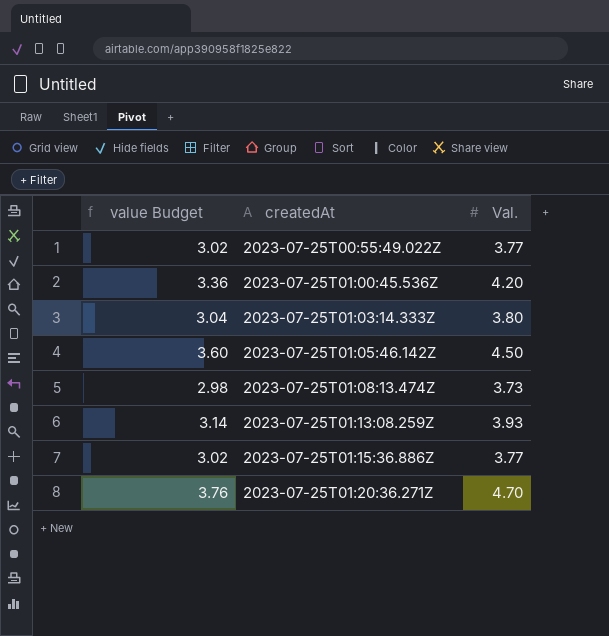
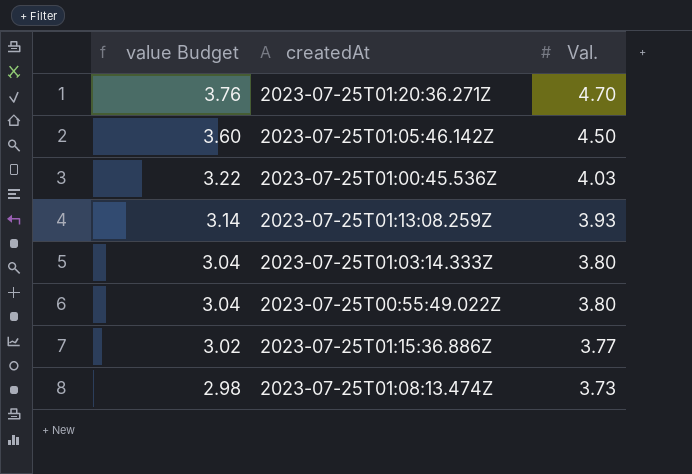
row order: createdAt ascending -> value Budget descending
2023-07-25T01:00:45.536Z | value Budget: 3.36 -> 3.22
2023-07-25T01:00:45.536Z | Val.: 4.20 -> 4.03
2023-07-25T00:55:49.022Z | value Budget: 3.02 -> 3.04
2023-07-25T00:55:49.022Z | Val.: 3.77 -> 3.80

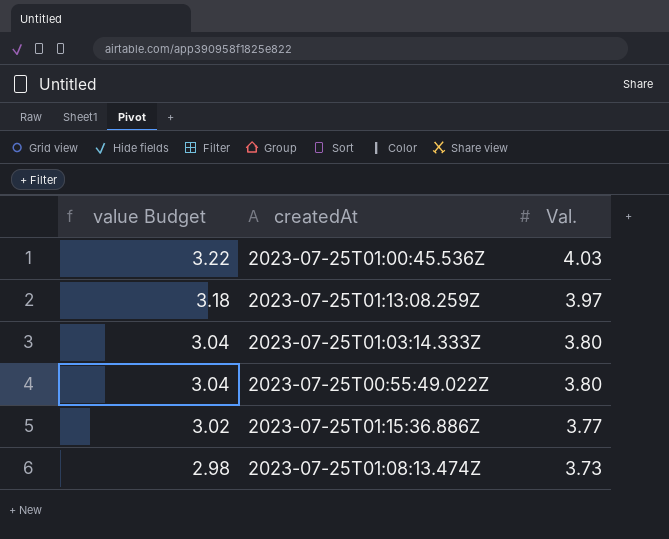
row 2023-07-25T01:20:36.271Z: 3.76 | 4.70 -> none
row 2023-07-25T01:05:46.142Z: 3.60 | 4.50 -> none
2023-07-25T01:13:08.259Z | value Budget: 3.14 -> 3.18
2023-07-25T01:13:08.259Z | Val.: 3.93 -> 3.97

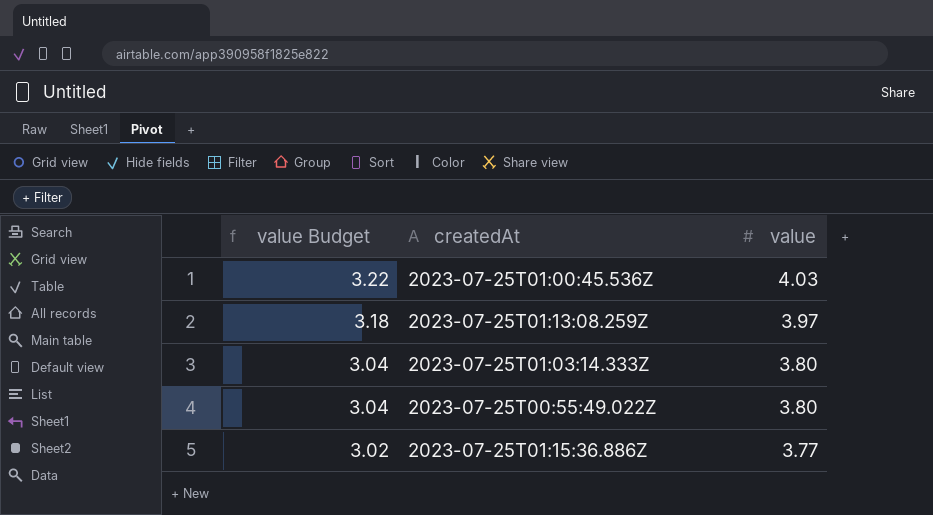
column name: Val. -> value
row 2023-07-25T01:08:13.474Z: 2.98 | 3.73 -> none

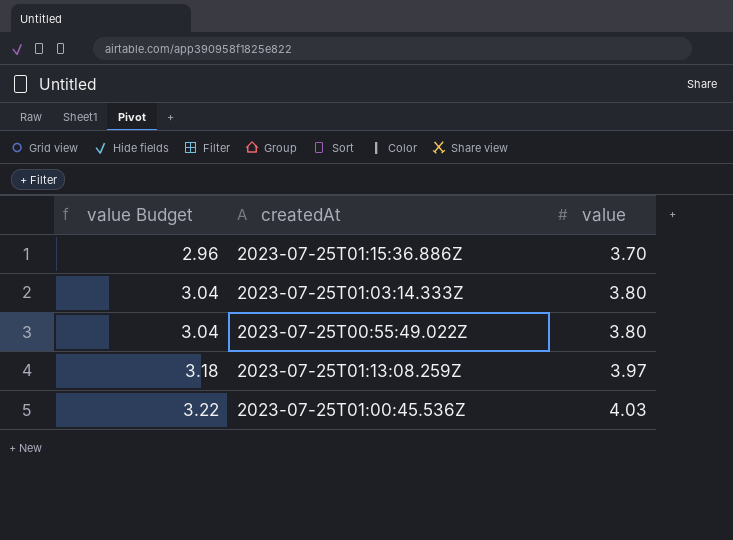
row order: value Budget descending -> value Budget ascending
2023-07-25T01:15:36.886Z | value Budget: 3.02 -> 2.96
2023-07-25T01:15:36.886Z | value: 3.77 -> 3.70

